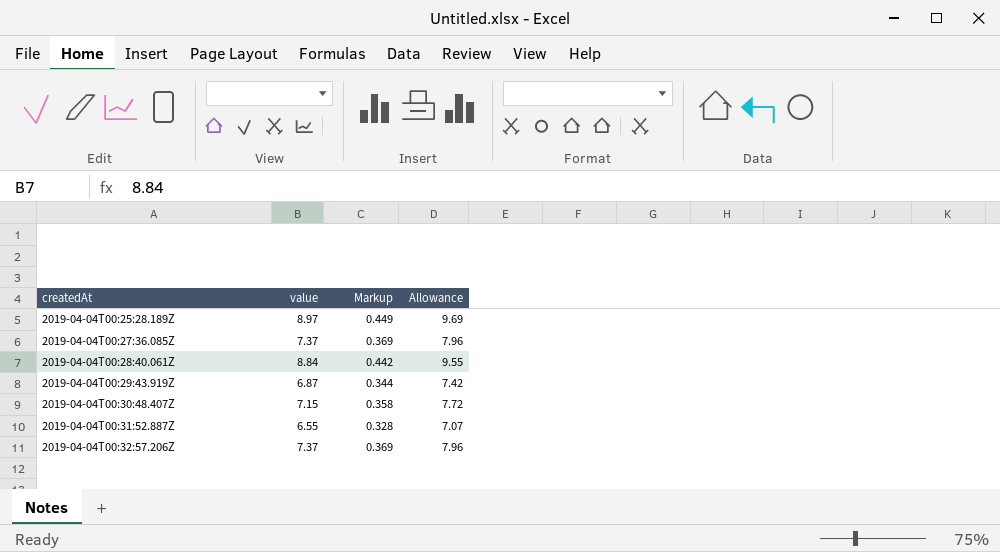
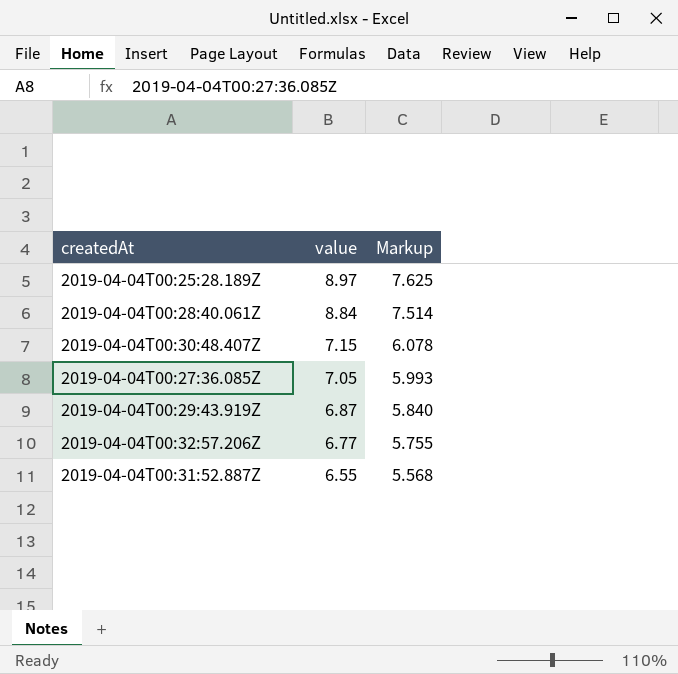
row order: createdAt ascending -> value descending
column Allowance | formula: [value] * 1.08 -> none
column Markup | formula: [value] * 0.05 -> [value] * 0.85
2019-04-04T00:27:36.085Z | value: 7.37 -> 7.05
2019-04-04T00:32:57.206Z | value: 7.37 -> 6.77

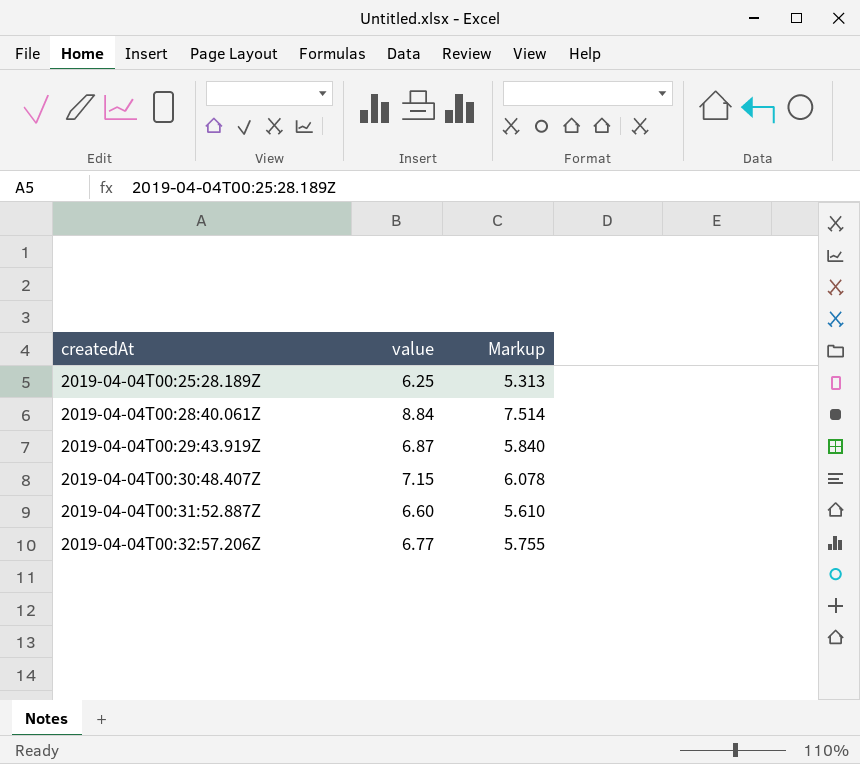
row order: value descending -> createdAt ascending
row 2019-04-04T00:27:36.085Z: 7.05 | 5.993 -> none
2019-04-04T00:25:28.189Z | value: 8.97 -> 6.25
2019-04-04T00:25:28.189Z | Markup: 7.625 -> 5.313
2019-04-04T00:31:52.887Z | value: 6.55 -> 6.60
2019-04-04T00:31:52.887Z | Markup: 5.568 -> 5.610

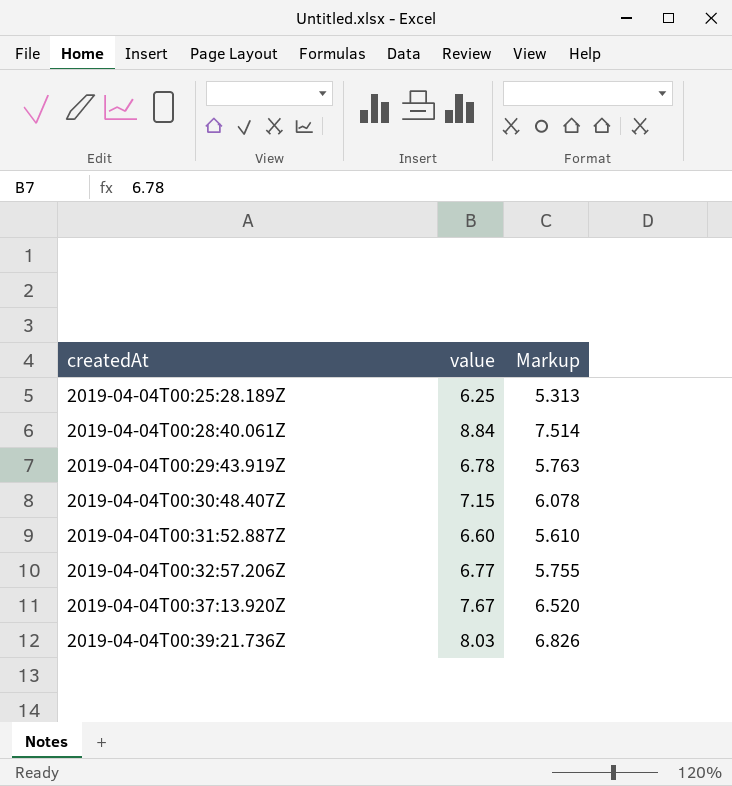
2019-04-04T00:29:43.919Z | value: 6.87 -> 6.78
2019-04-04T00:29:43.919Z | Markup: 5.840 -> 5.763
row 2019-04-04T00:37:13.920Z: none -> 7.67 | 6.520
row 2019-04-04T00:39:21.736Z: none -> 8.03 | 6.826

